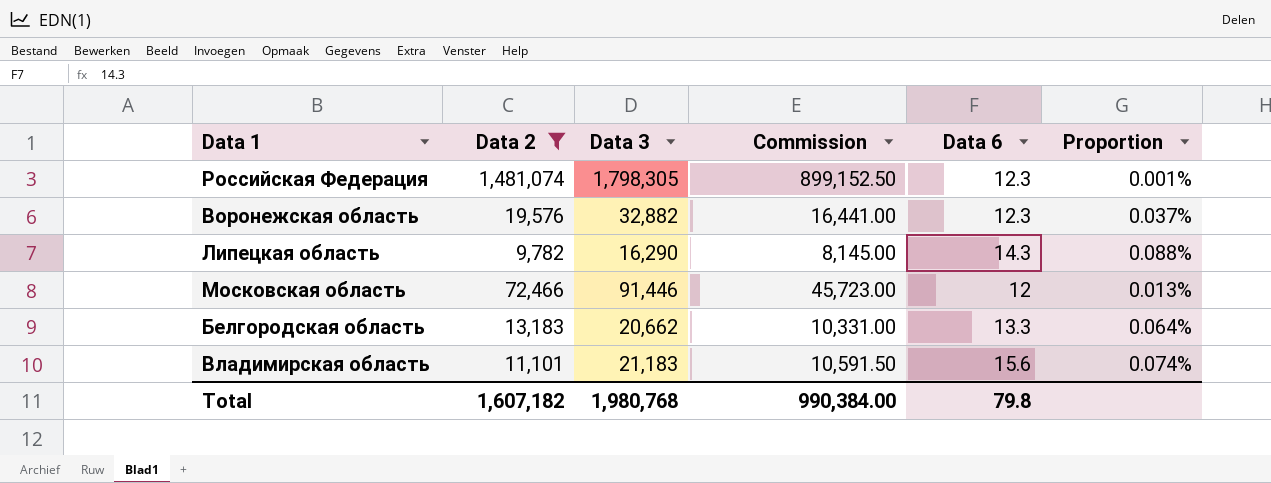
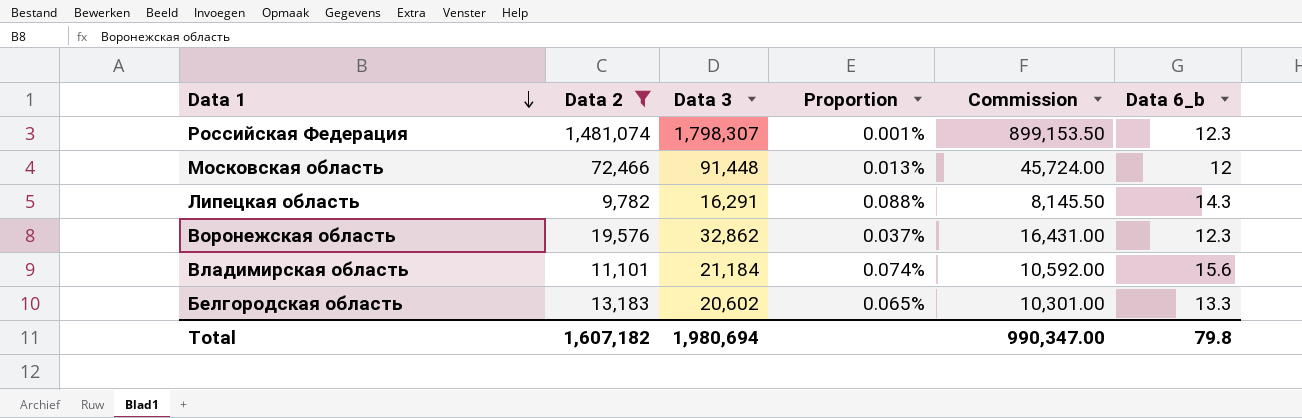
row order: none -> Data 1 descending
column Proportion | position: 6 -> 4
column name: Data 6 -> Data 6_b
Российская Федерация | Data 3: 1,798,305 -> 1,798,307
Российская Федерация | Commission: 899,152.50 -> 899,153.50
Московская область | Data 3: 91,446 -> 91,448
Московская область | Commission: 45,723.00 -> 45,724.00
Липецкая область | Data 3: 16,290 -> 16,291
Липецкая область | Commission: 8,145.00 -> 8,145.50
Воронежская область | Data 3: 32,882 -> 32,862
Воронежская область | Commission: 16,441.00 -> 16,431.00
Владимирская область | Data 3: 21,183 -> 21,184
Владимирская область | Commission: 10,591.50 -> 10,592.00
Белгородская область | Data 3: 20,662 -> 20,602
Белгородская область | Proportion: 0.064% -> 0.065%
Белгородская область | Commission: 10,331.00 -> 10,301.00
Total | Data 3: 1,980,768 -> 1,980,694
Total | Commission: 990,384.00 -> 990,347.00

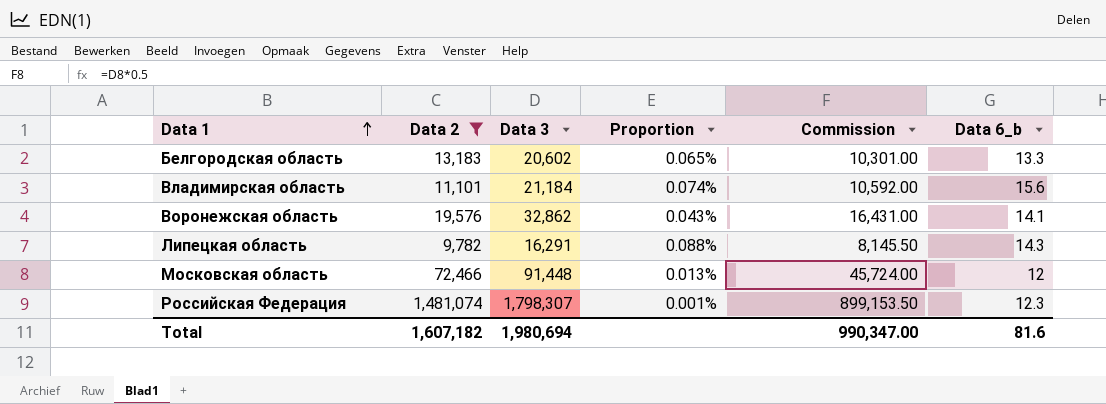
row order: Data 1 descending -> Data 1 ascending
Воронежская область | Proportion: 0.037% -> 0.043%
Воронежская область | Data 6_b: 12.3 -> 14.1
Total | Data 6_b: 79.8 -> 81.6

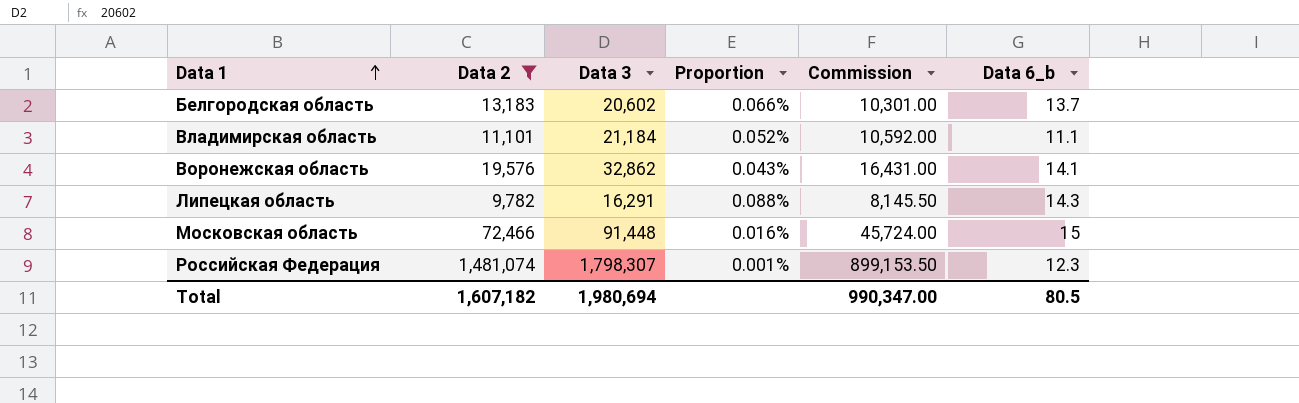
Белгородская область | Proportion: 0.065% -> 0.066%
Белгородская область | Data 6_b: 13.3 -> 13.7
Владимирская область | Proportion: 0.074% -> 0.052%
Владимирская область | Data 6_b: 15.6 -> 11.1
Московская область | Proportion: 0.013% -> 0.016%
Московская область | Data 6_b: 12 -> 15
Total | Data 6_b: 81.6 -> 80.5

